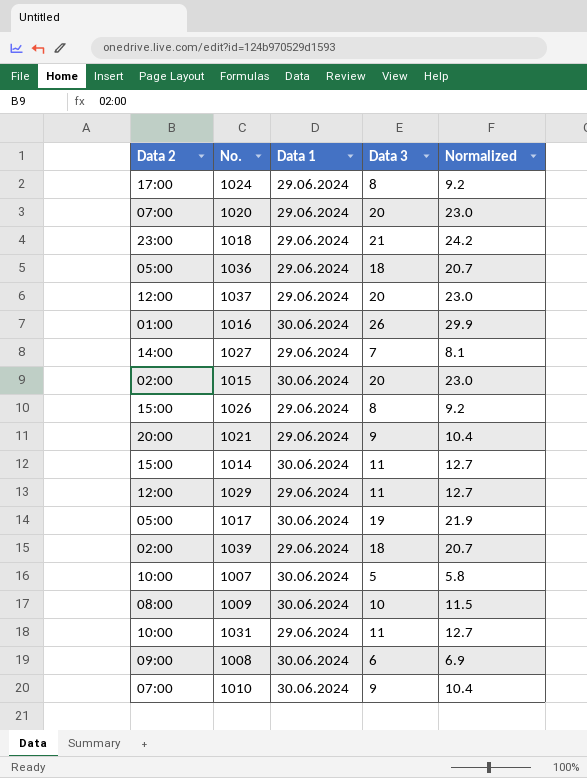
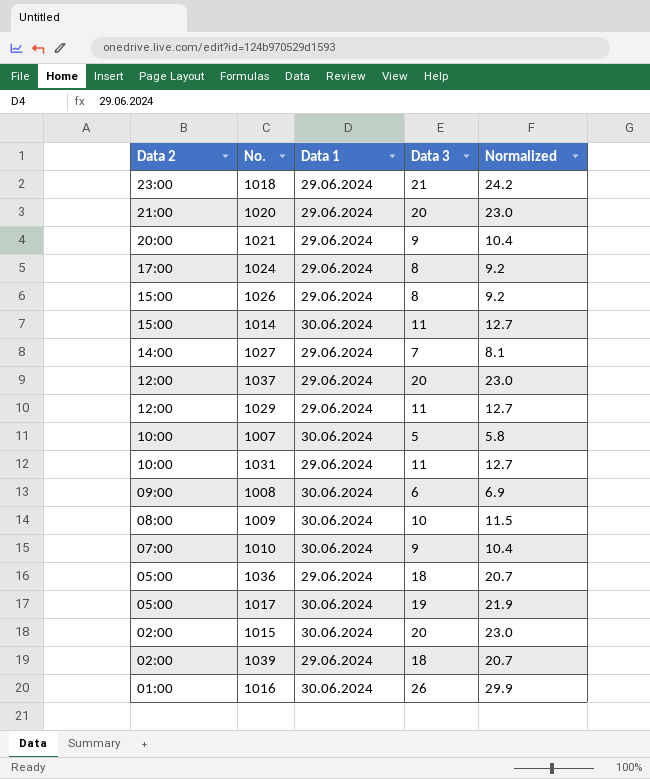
row order: none -> Data 2 descending
1020 | Data 2: 07:00 -> 21:00

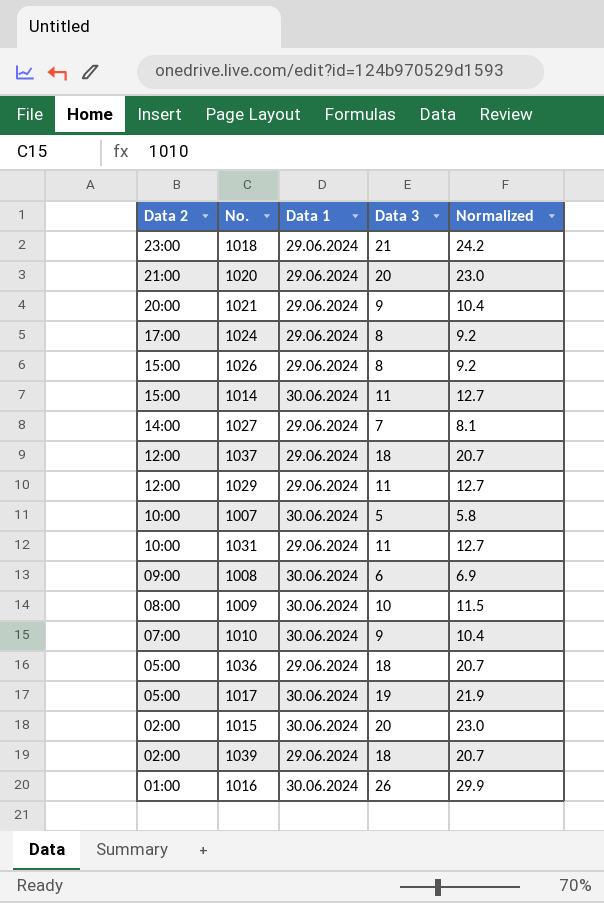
1037 | Data 3: 20 -> 18
1037 | Normalized: 23.0 -> 20.7

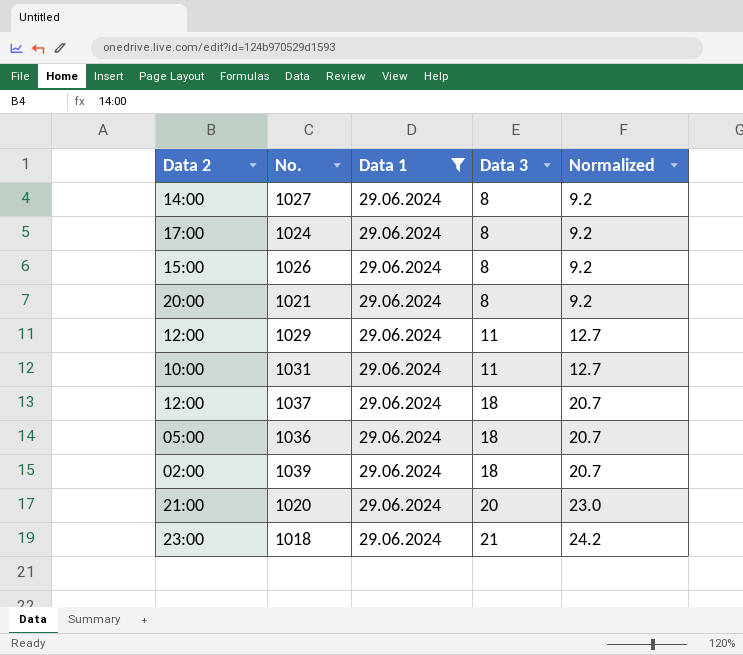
filter: none -> Data 1 = 29.06.2024
row order: Data 2 descending -> Data 3 ascending
1027 | Data 3: 7 -> 8
1027 | Normalized: 8.1 -> 9.2
1021 | Data 3: 9 -> 8
1021 | Normalized: 10.4 -> 9.2

